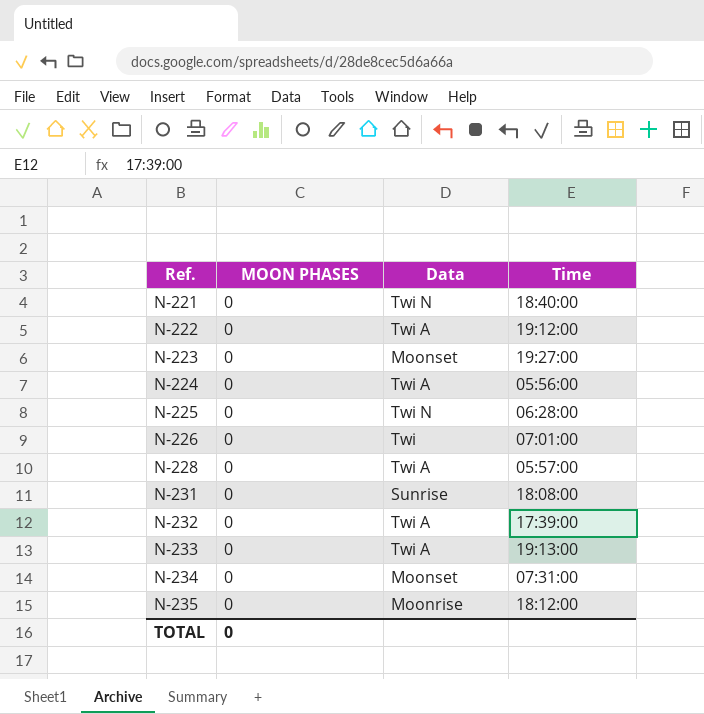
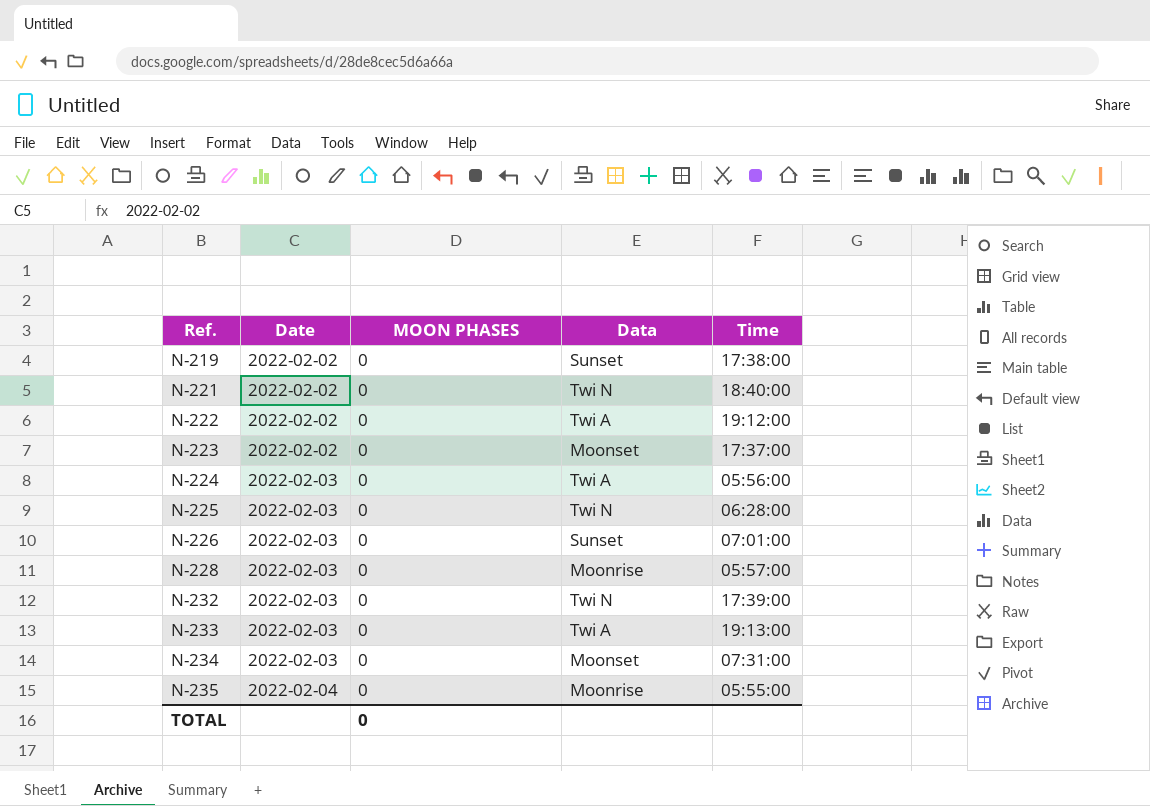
column Date | position: none -> 2
row N-231: 0 | Sunrise | 18:08:00 -> none
row N-219: none -> 2022-02-02 | 0 | Sunset | 17:38:00
N-223 | Time: 19:27:00 -> 17:37:00
N-226 | Data: Twi -> Sunset
N-228 | Data: Twi A -> Moonrise
N-232 | Data: Twi A -> Twi N
N-235 | Time: 18:12:00 -> 05:55:00

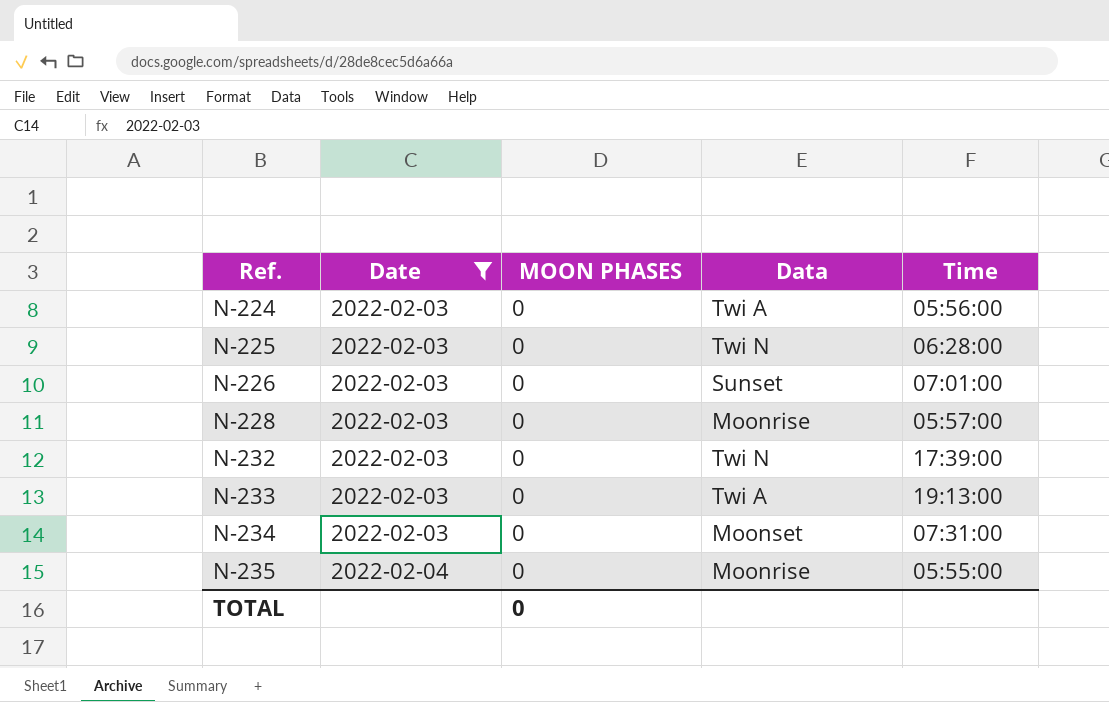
filter: none -> Date != 2022-02-02

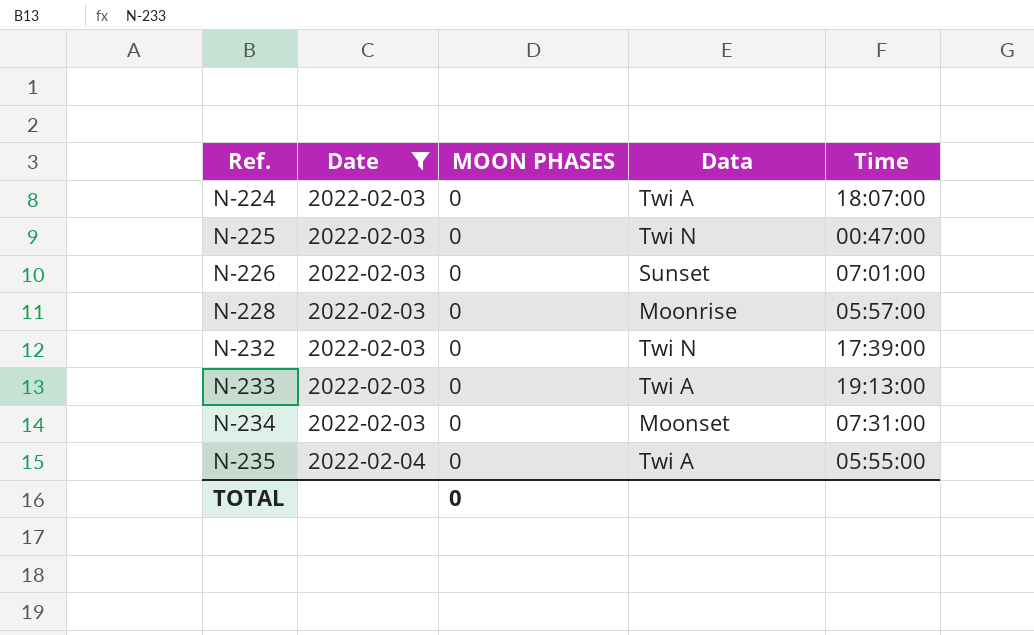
N-224 | Time: 05:56:00 -> 18:07:00
N-225 | Time: 06:28:00 -> 00:47:00
N-235 | Data: Moonrise -> Twi A

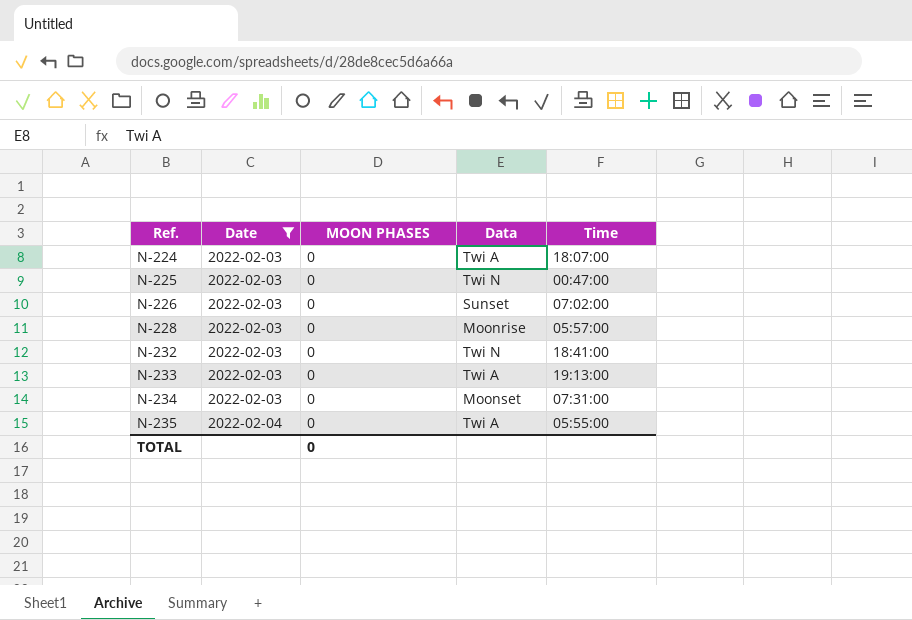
N-226 | Time: 07:01:00 -> 07:02:00
N-232 | Time: 17:39:00 -> 18:41:00

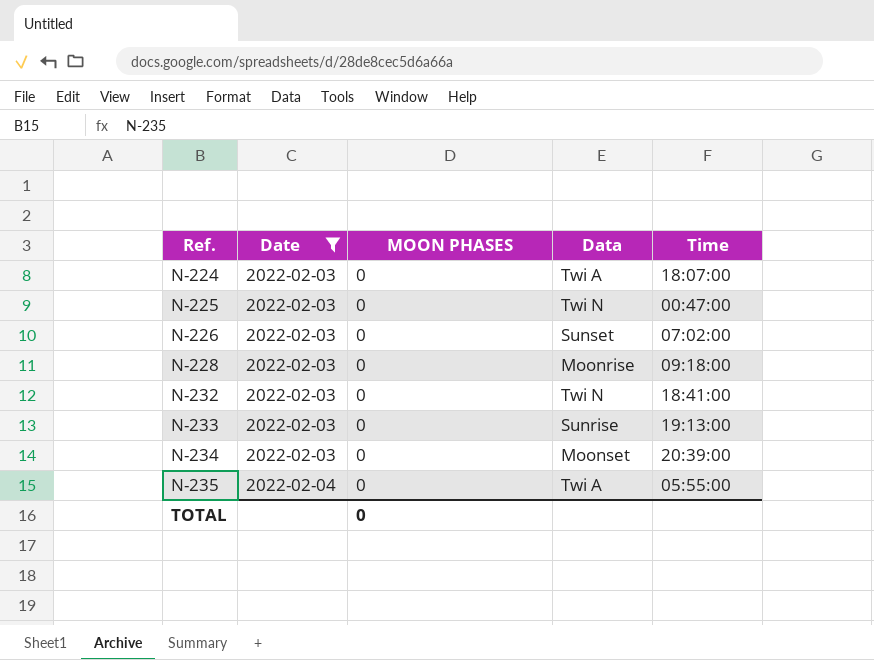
N-228 | Time: 05:57:00 -> 09:18:00
N-233 | Data: Twi A -> Sunrise
N-234 | Time: 07:31:00 -> 20:39:00

